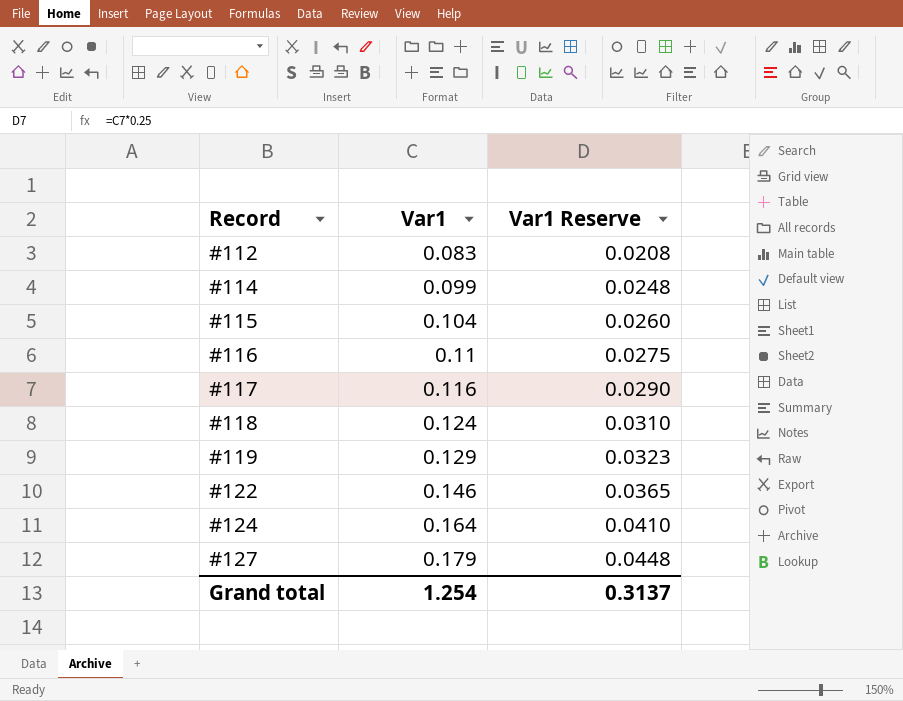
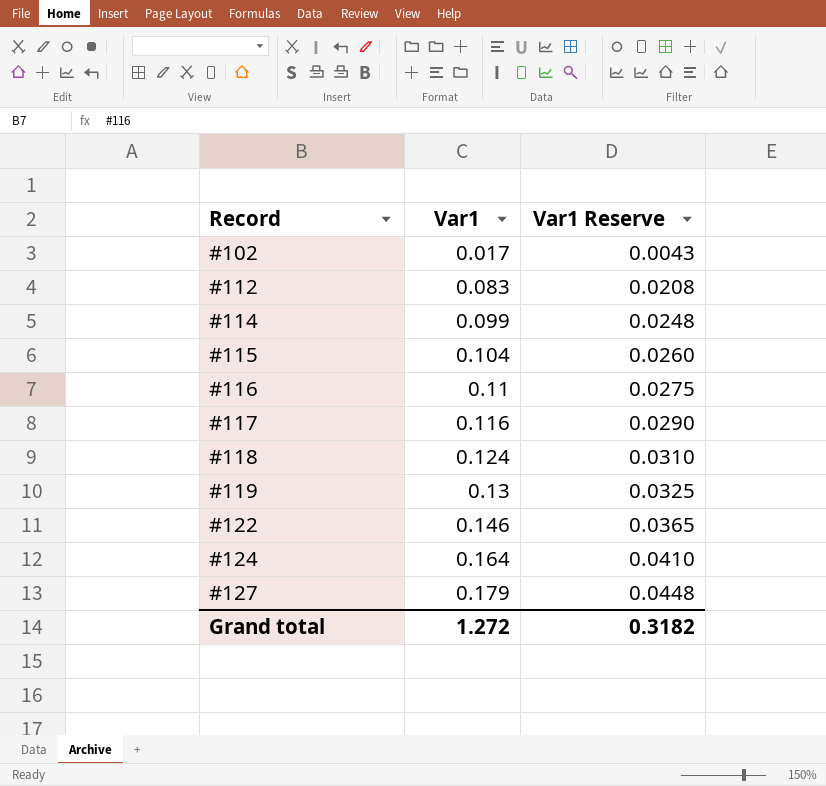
row #102: none -> 0.017 | 0.0043
#119 | Var1: 0.129 -> 0.13
#119 | Var1 Reserve: 0.0323 -> 0.0325
Grand total | Var1: 1.254 -> 1.272
Grand total | Var1 Reserve: 0.3137 -> 0.3182

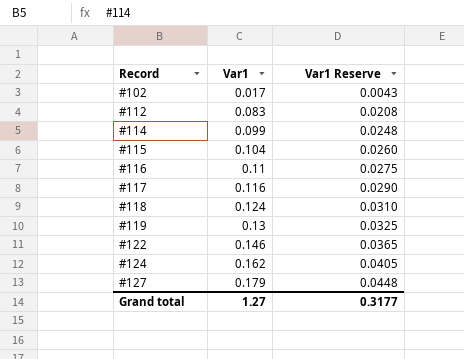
#124 | Var1: 0.164 -> 0.162
#124 | Var1 Reserve: 0.0410 -> 0.0405
Grand total | Var1: 1.272 -> 1.27
Grand total | Var1 Reserve: 0.3182 -> 0.3177

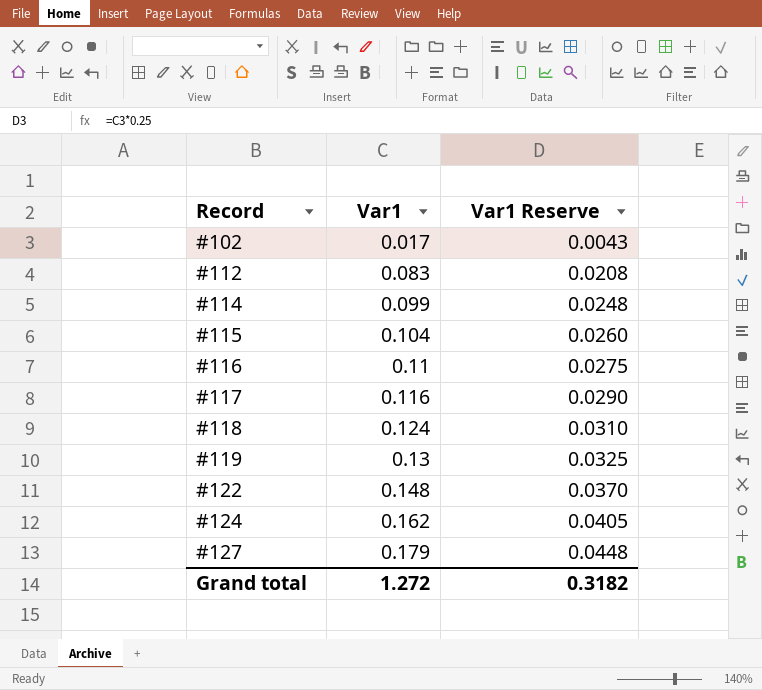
#122 | Var1: 0.146 -> 0.148
#122 | Var1 Reserve: 0.0365 -> 0.0370
Grand total | Var1: 1.27 -> 1.272
Grand total | Var1 Reserve: 0.3177 -> 0.3182

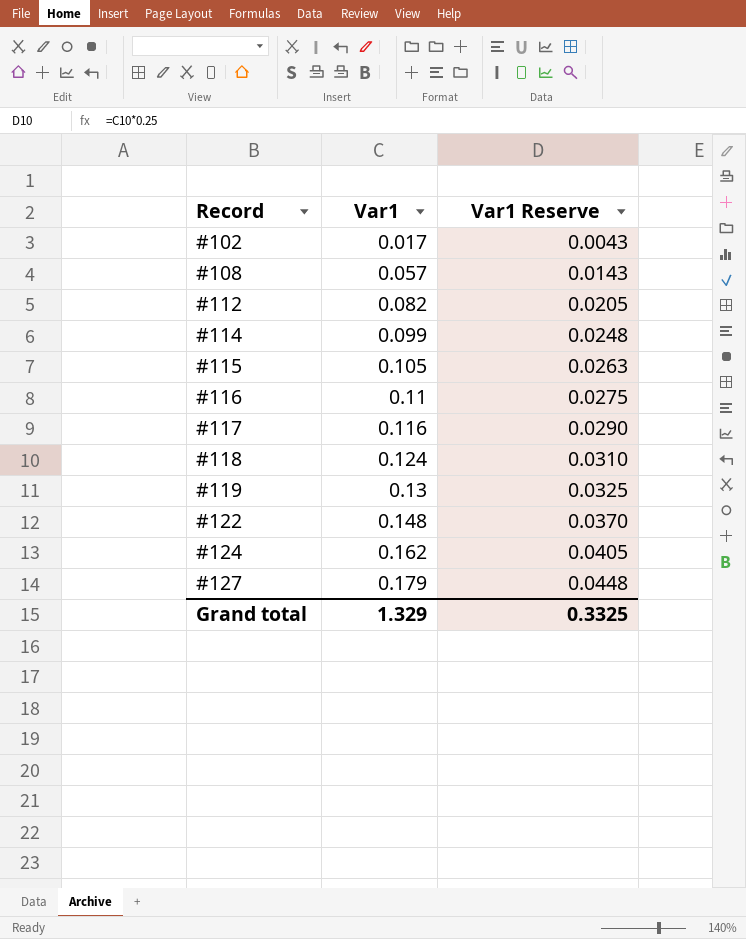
row #108: none -> 0.057 | 0.0143
#112 | Var1: 0.083 -> 0.082
#112 | Var1 Reserve: 0.0208 -> 0.0205
#115 | Var1: 0.104 -> 0.105
#115 | Var1 Reserve: 0.0260 -> 0.0263
Grand total | Var1: 1.272 -> 1.329
Grand total | Var1 Reserve: 0.3182 -> 0.3325

